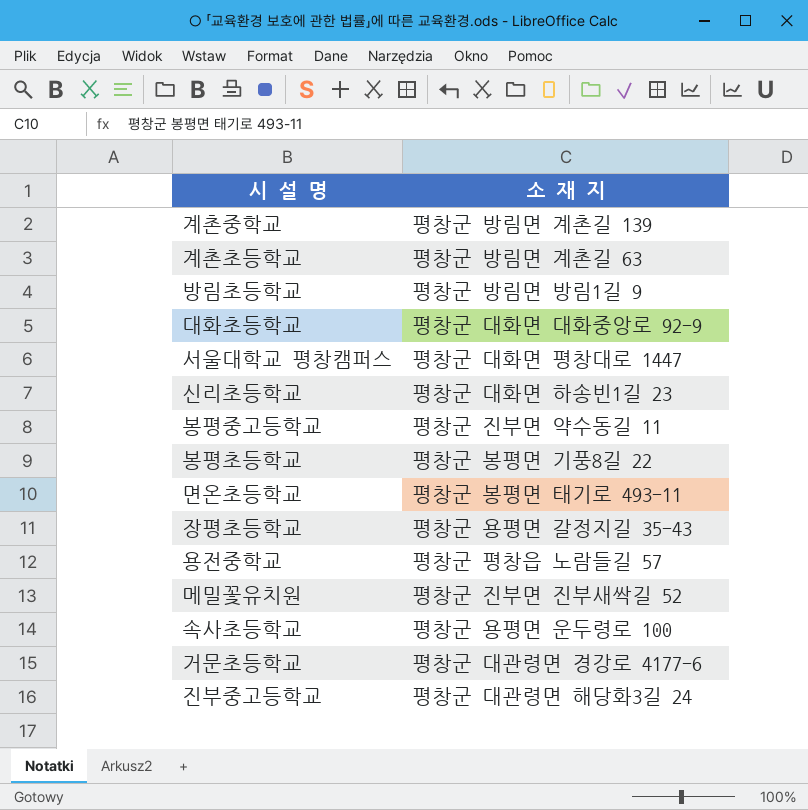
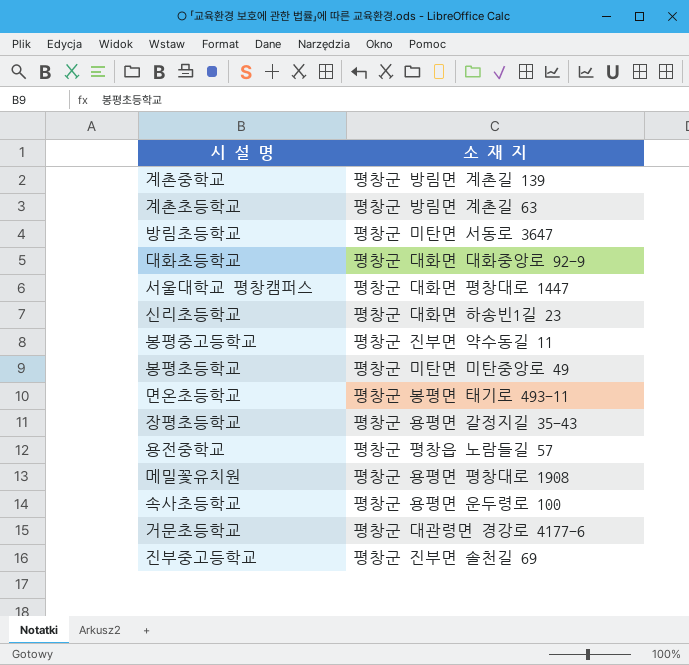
방림초등학교 | 소 재 지: 평창군 방림면 방림1길 9 -> 평창군 미탄면 서동로 3647
봉평초등학교 | 소 재 지: 평창군 봉평면 기풍8길 22 -> 평창군 미탄면 미탄중앙로 49
메밀꽃유치원 | 소 재 지: 평창군 진부면 진부새싹길 52 -> 평창군 용평면 평창대로 1908
진부중고등학교 | 소 재 지: 평창군 대관령면 해당화3길 24 -> 평창군 진부면 솔천길 69

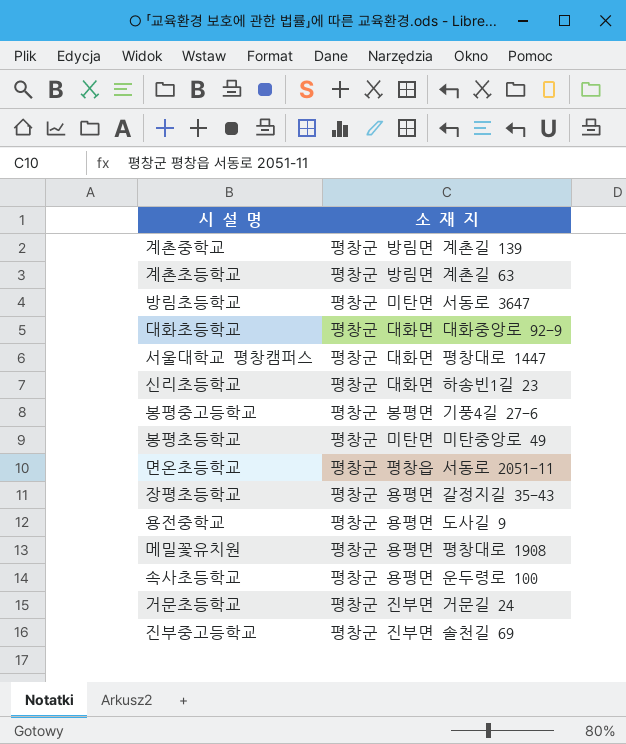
봉평중고등학교 | 소 재 지: 평창군 진부면 약수동길 11 -> 평창군 봉평면 기풍4길 27-6
면온초등학교 | 소 재 지: 평창군 봉평면 태기로 493-11 -> 평창군 평창읍 서동로 2051-11
용전중학교 | 소 재 지: 평창군 평창읍 노람들길 57 -> 평창군 용평면 도사길 9
거문초등학교 | 소 재 지: 평창군 대관령면 경강로 4177-6 -> 평창군 진부면 거문길 24

